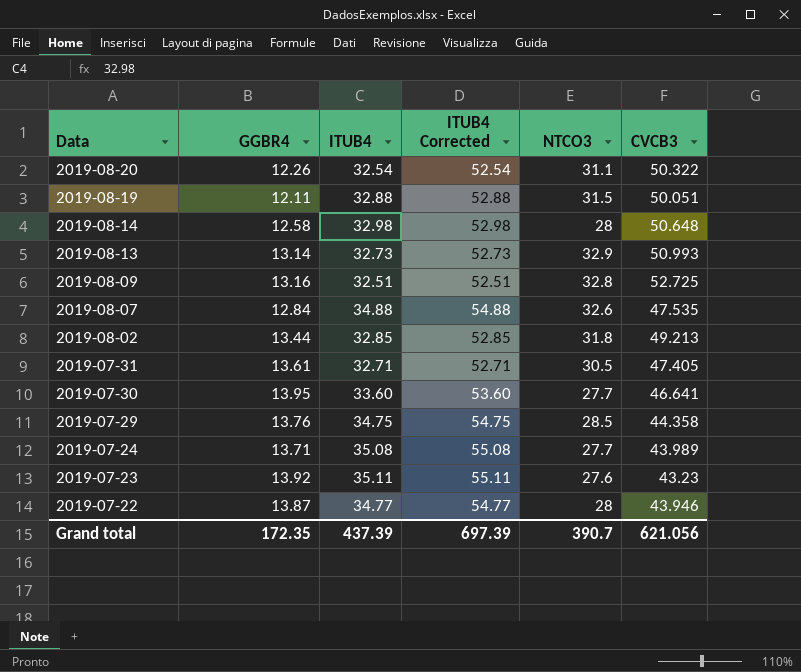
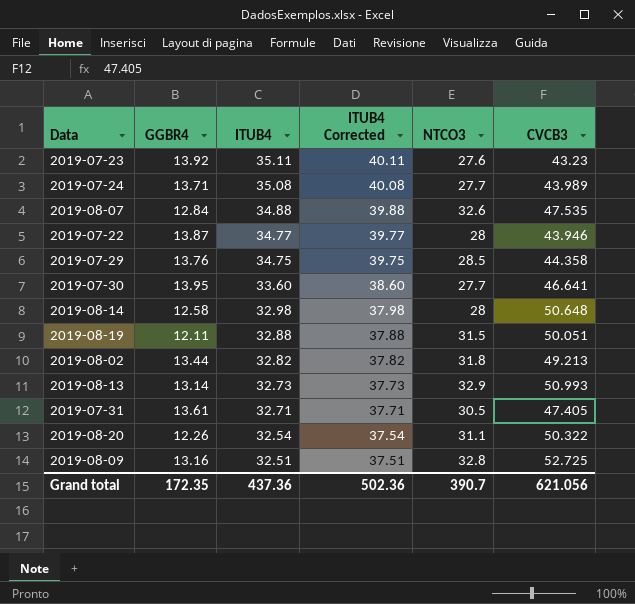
row order: Data descending -> ITUB4 descending
column ITUB4 Corrected | formula: [ITUB4] + 20 -> [ITUB4] + 5
2019-08-02 | ITUB4: 32.85 -> 32.82
Grand total | ITUB4: 437.39 -> 437.36
Grand total | ITUB4 Corrected: 697.39 -> 502.36

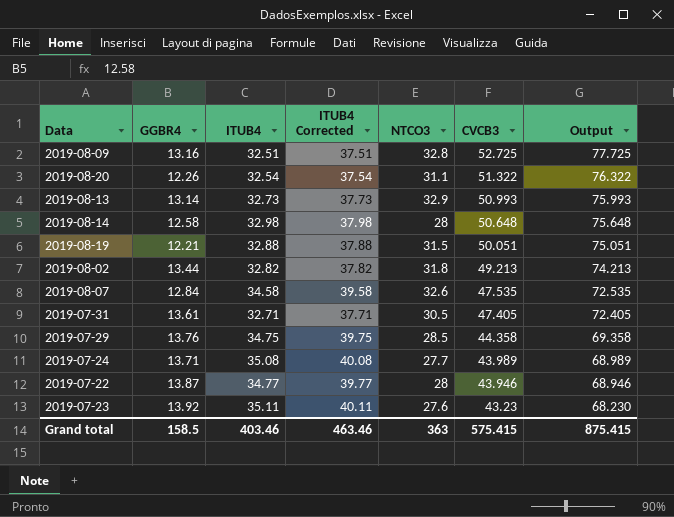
row order: ITUB4 descending -> CVCB3 descending
column Output | formula: none -> [CVCB3] + 25
row 2019-07-30: 13.95 | 33.60 | 38.60 | 27.7 | 46.641 -> none
2019-08-20 | CVCB3: 50.322 -> 51.322
2019-08-19 | GGBR4: 12.11 -> 12.21
2019-08-07 | ITUB4: 34.88 -> 34.58
2019-08-07 | ITUB4 Corrected: 39.88 -> 39.58
Grand total | GGBR4: 172.35 -> 158.5
Grand total | ITUB4: 437.36 -> 403.46
Grand total | ITUB4 Corrected: 502.36 -> 463.46
Grand total | NTCO3: 390.7 -> 363
Grand total | CVCB3: 621.056 -> 575.415

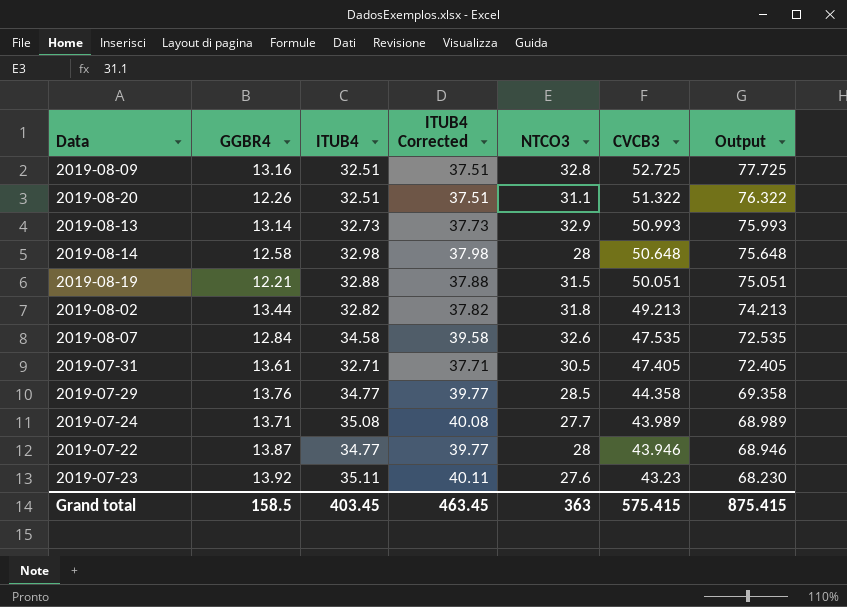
2019-08-20 | ITUB4: 32.54 -> 32.51
2019-08-20 | ITUB4 Corrected: 37.54 -> 37.51
2019-07-29 | ITUB4: 34.75 -> 34.77
2019-07-29 | ITUB4 Corrected: 39.75 -> 39.77
Grand total | ITUB4: 403.46 -> 403.45
Grand total | ITUB4 Corrected: 463.46 -> 463.45

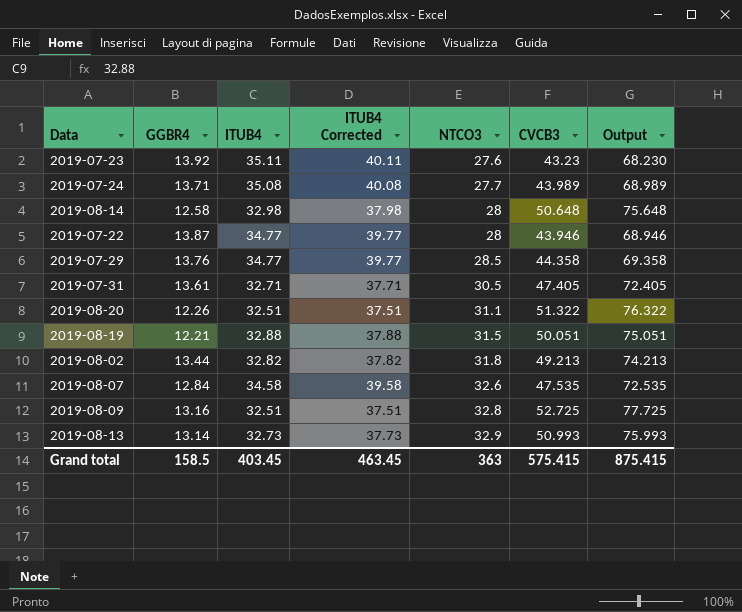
row order: CVCB3 descending -> NTCO3 ascending

